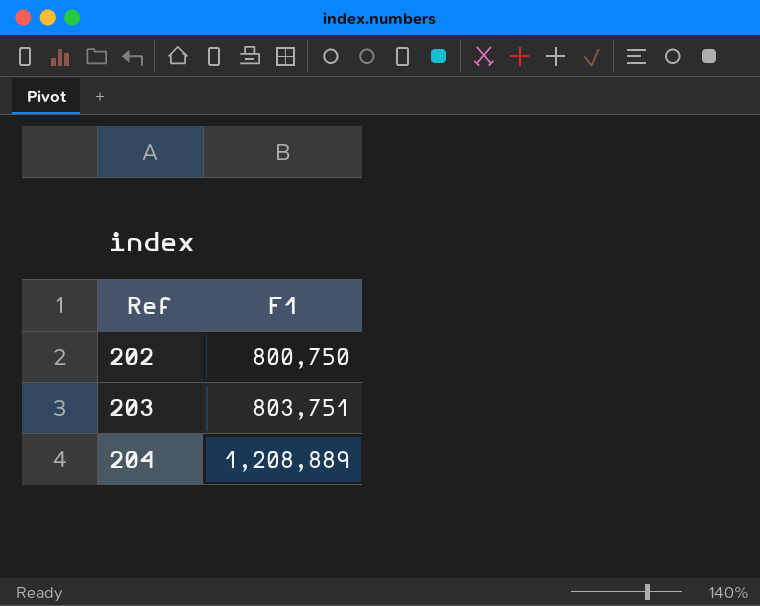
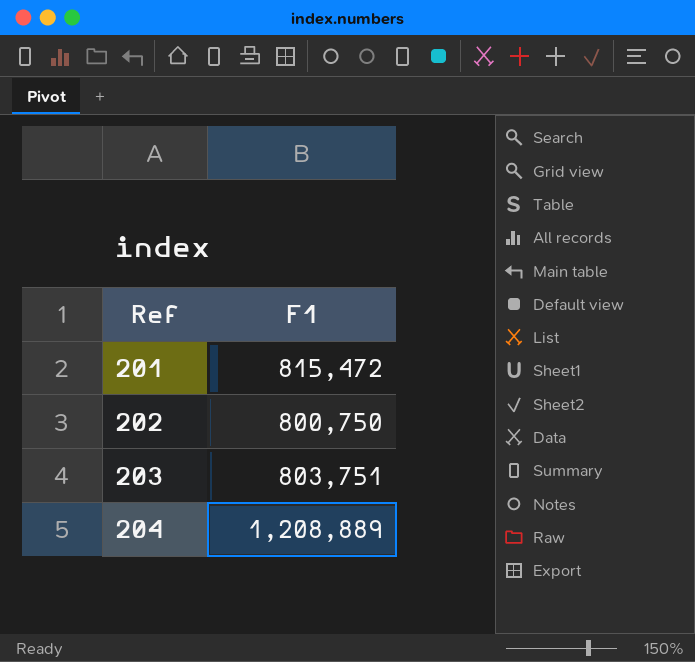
row 201: none -> 815,472

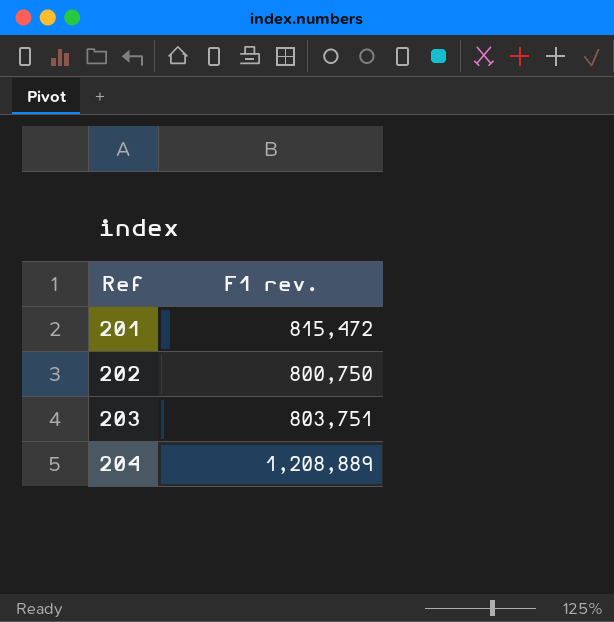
column name: F1 -> F1 rev.

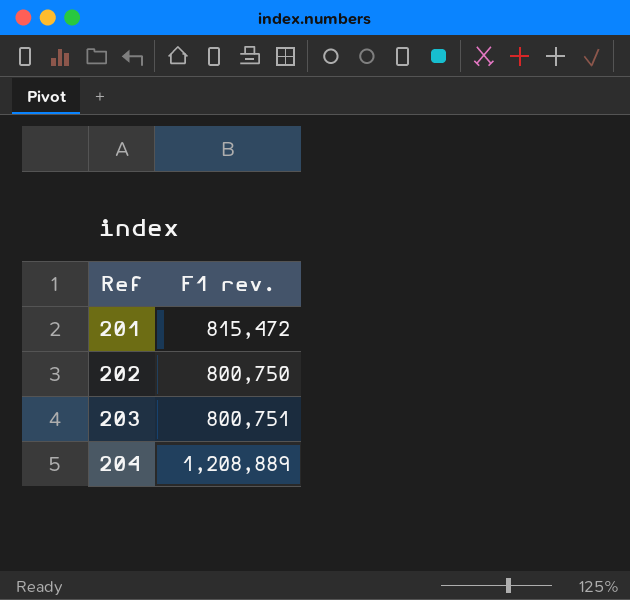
203 | F1 rev.: 803,751 -> 800,751

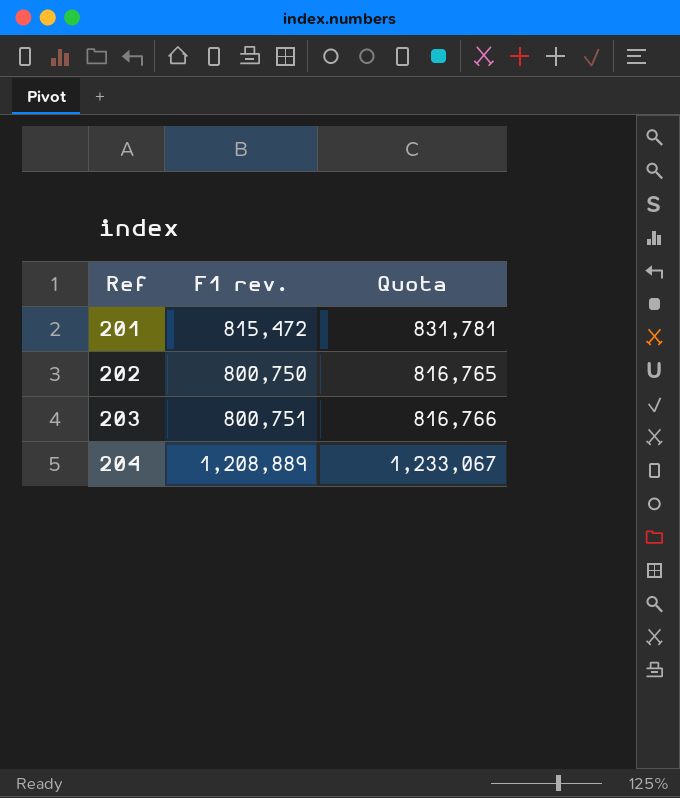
column Quota | formula: none -> [F1 rev.] * 1.02

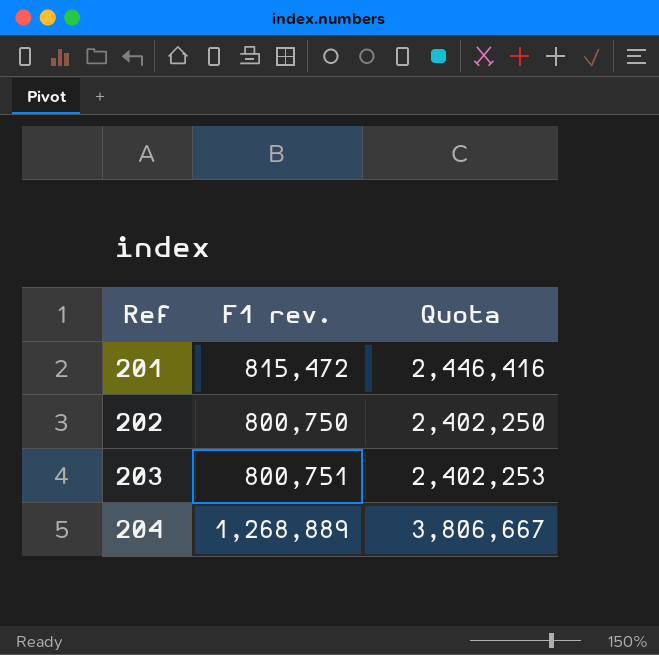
column Quota | formula: [F1 rev.] * 1.02 -> [F1 rev.] * 3
204 | F1 rev.: 1,208,889 -> 1,268,889

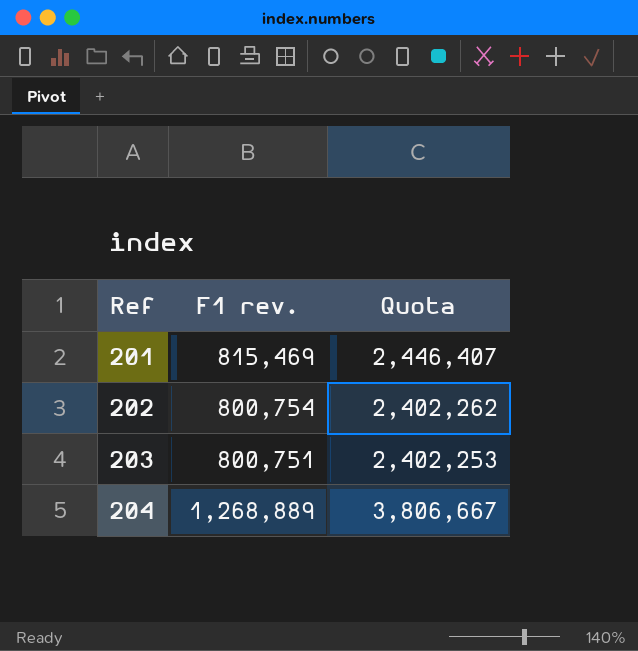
201 | F1 rev.: 815,472 -> 815,469
201 | Quota: 2,446,416 -> 2,446,407
202 | F1 rev.: 800,750 -> 800,754
202 | Quota: 2,402,250 -> 2,402,262

